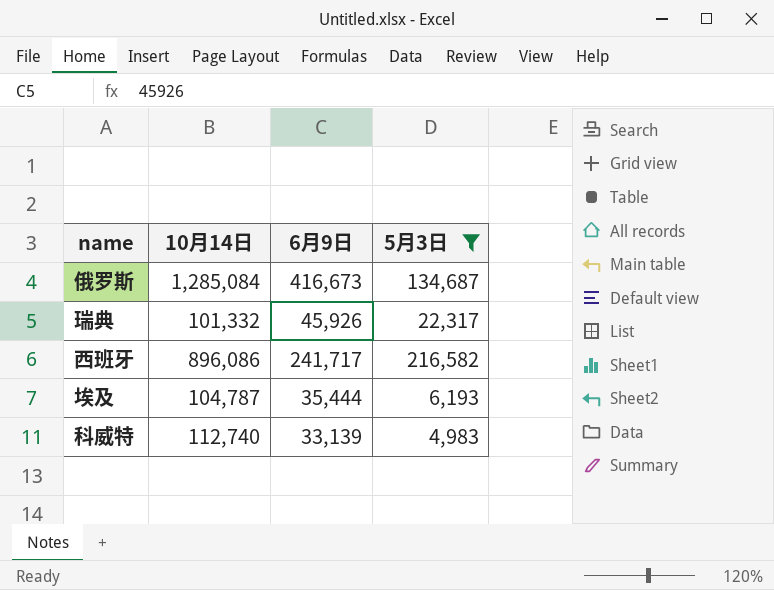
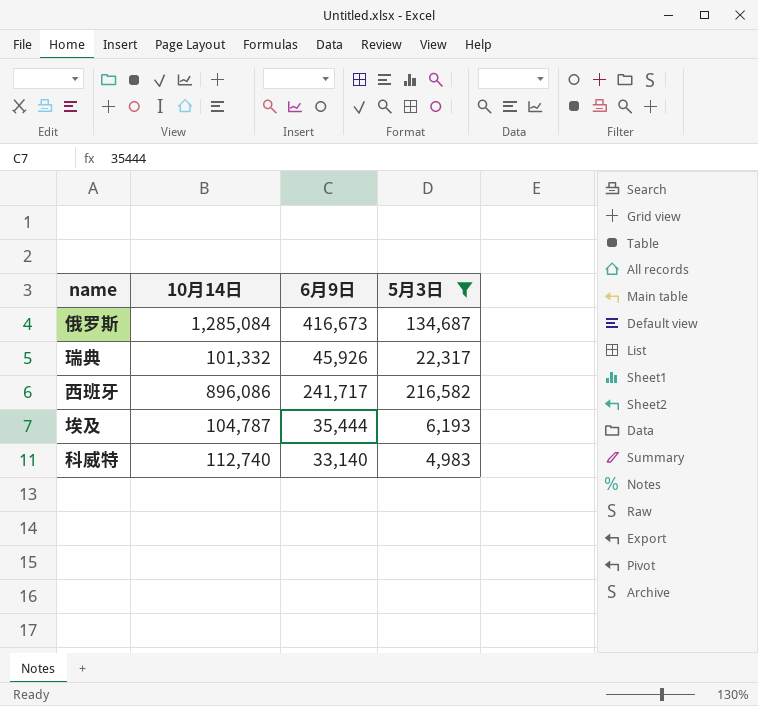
科威特 | 6月9日: 33,139 -> 33,140

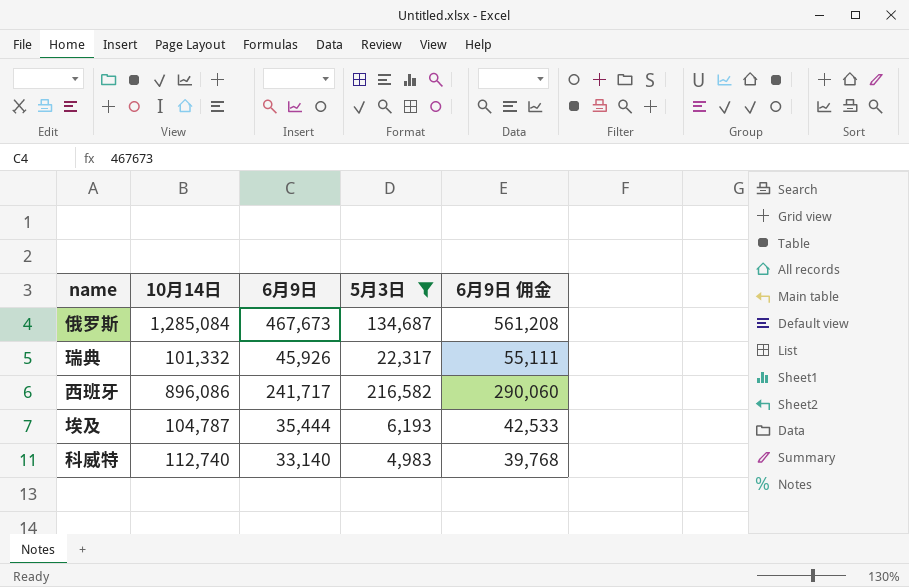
column 6月9日 佣金 | formula: none -> [6月9日] * 1.2
俄罗斯 | 6月9日: 416,673 -> 467,673

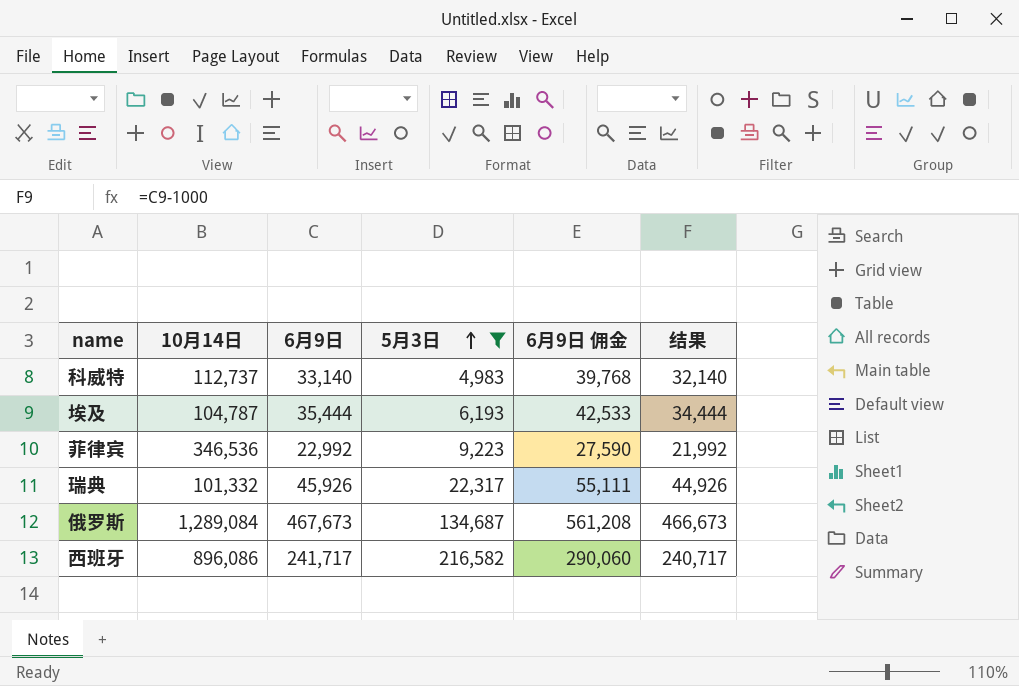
row order: none -> 5月3日 ascending
column 结果 | formula: none -> [6月9日] - 1000
科威特 | 10月14日: 112,740 -> 112,737
row 菲律宾: none -> 346,536 | 22,992 | 9,223 | 27,590 | 21,992
俄罗斯 | 10月14日: 1,285,084 -> 1,289,084

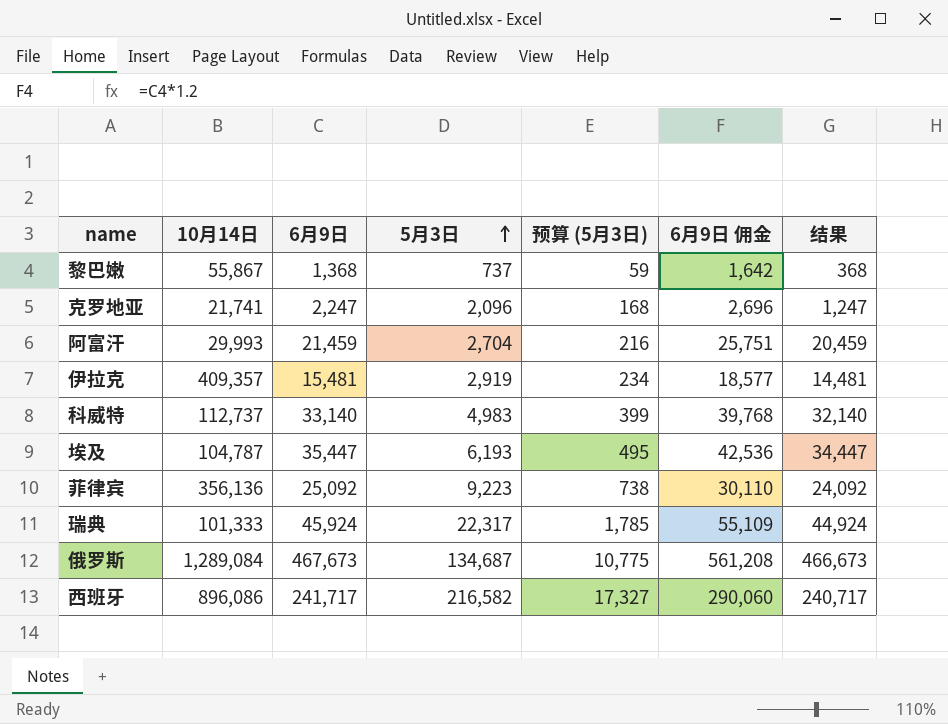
filter: 5月3日 >= 4,983 -> none
column 预算 (5月3日) | formula: none -> [5月3日] * 0.08
埃及 | 6月9日: 35,444 -> 35,447
埃及 | 6月9日 佣金: 42,533 -> 42,536
埃及 | 结果: 34,444 -> 34,447
菲律宾 | 10月14日: 346,536 -> 356,136
菲律宾 | 6月9日: 22,992 -> 25,092
菲律宾 | 6月9日 佣金: 27,590 -> 30,110
菲律宾 | 结果: 21,992 -> 24,092
瑞典 | 10月14日: 101,332 -> 101,333
瑞典 | 6月9日: 45,926 -> 45,924
瑞典 | 6月9日 佣金: 55,111 -> 55,109
瑞典 | 结果: 44,926 -> 44,924

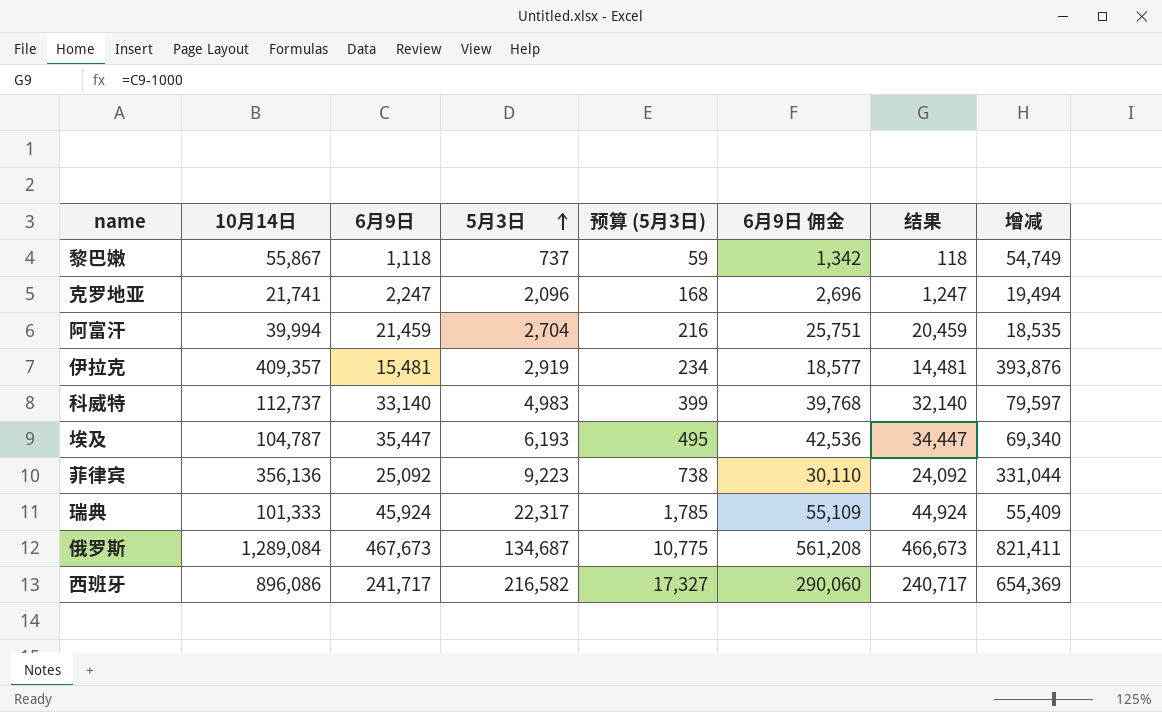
column 增减 | formula: none -> [10月14日] - [6月9日]
黎巴嫩 | 6月9日: 1,368 -> 1,118
黎巴嫩 | 6月9日 佣金: 1,642 -> 1,342
黎巴嫩 | 结果: 368 -> 118
阿富汗 | 10月14日: 29,993 -> 39,994

